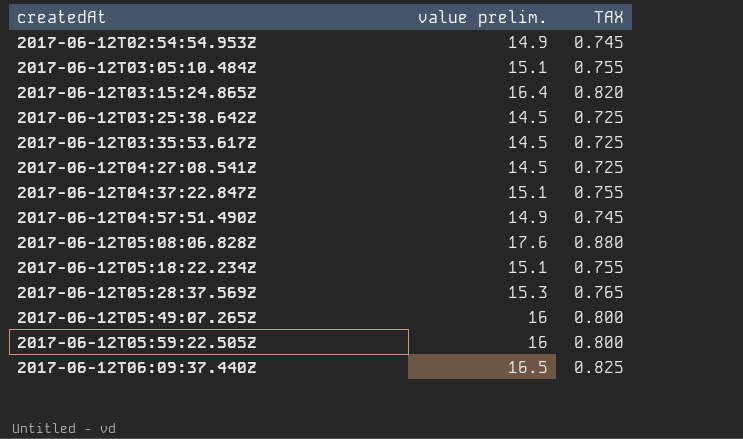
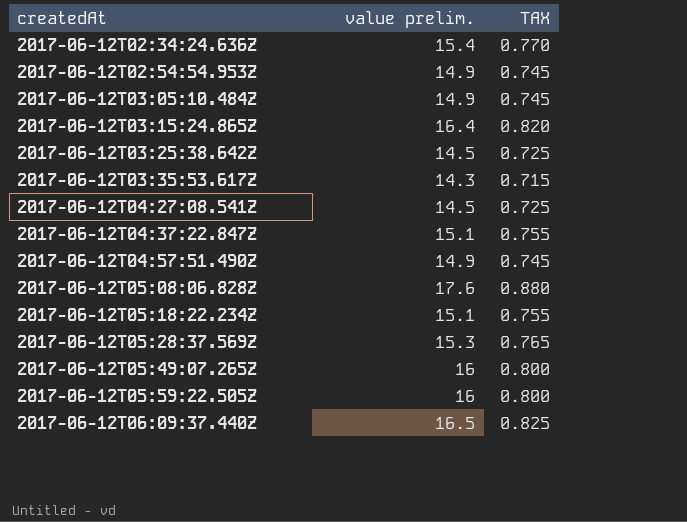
row 2017-06-12T02:34:24.636Z: none -> 15.4 | 0.770
2017-06-12T03:05:10.484Z | value prelim.: 15.1 -> 14.9
2017-06-12T03:05:10.484Z | TAX: 0.755 -> 0.745
2017-06-12T03:35:53.617Z | value prelim.: 14.5 -> 14.3
2017-06-12T03:35:53.617Z | TAX: 0.725 -> 0.715

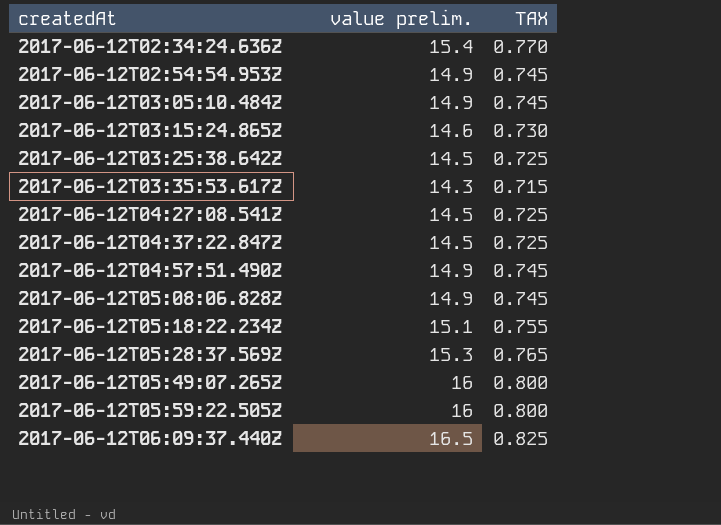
2017-06-12T03:15:24.865Z | value prelim.: 16.4 -> 14.6
2017-06-12T03:15:24.865Z | TAX: 0.820 -> 0.730
2017-06-12T04:37:22.847Z | value prelim.: 15.1 -> 14.5
2017-06-12T04:37:22.847Z | TAX: 0.755 -> 0.725
2017-06-12T05:08:06.828Z | value prelim.: 17.6 -> 14.9
2017-06-12T05:08:06.828Z | TAX: 0.880 -> 0.745

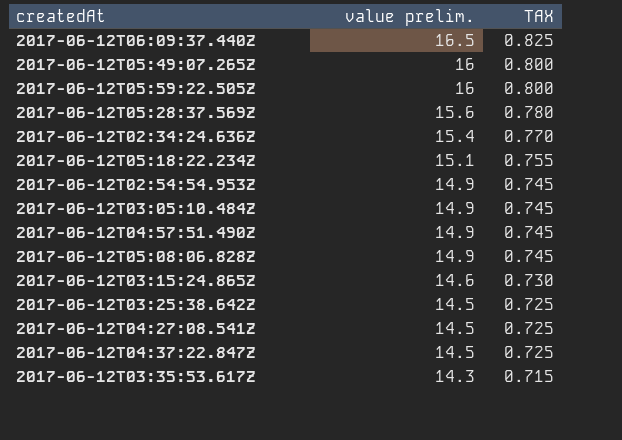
row order: createdAt ascending -> value prelim. descending
2017-06-12T05:28:37.569Z | value prelim.: 15.3 -> 15.6
2017-06-12T05:28:37.569Z | TAX: 0.765 -> 0.780

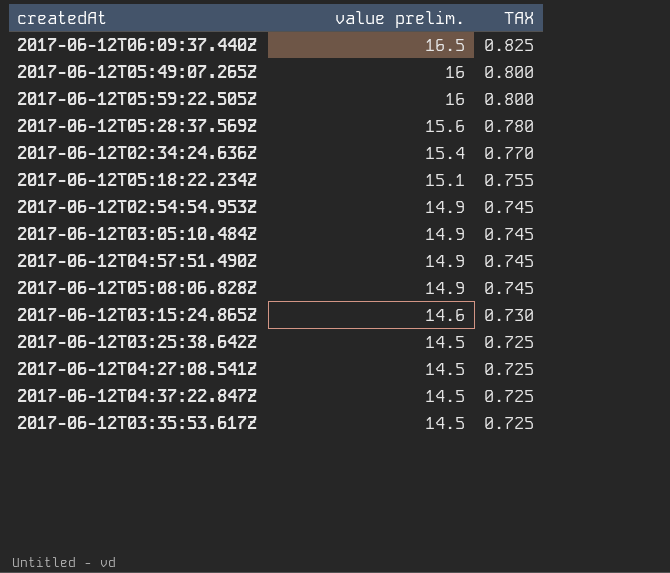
2017-06-12T03:35:53.617Z | value prelim.: 14.3 -> 14.5
2017-06-12T03:35:53.617Z | TAX: 0.715 -> 0.725

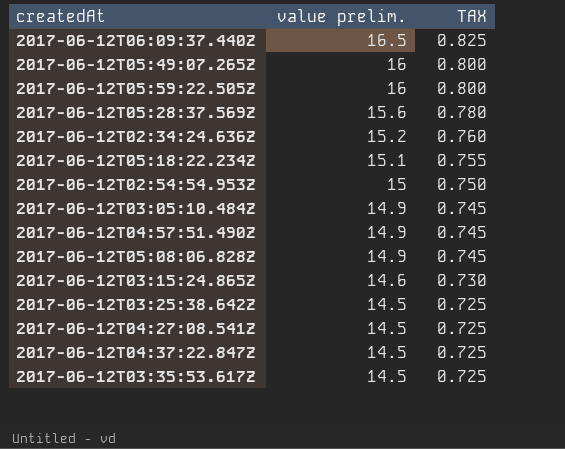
2017-06-12T02:34:24.636Z | value prelim.: 15.4 -> 15.2
2017-06-12T02:34:24.636Z | TAX: 0.770 -> 0.760
2017-06-12T02:54:54.953Z | value prelim.: 14.9 -> 15
2017-06-12T02:54:54.953Z | TAX: 0.745 -> 0.750

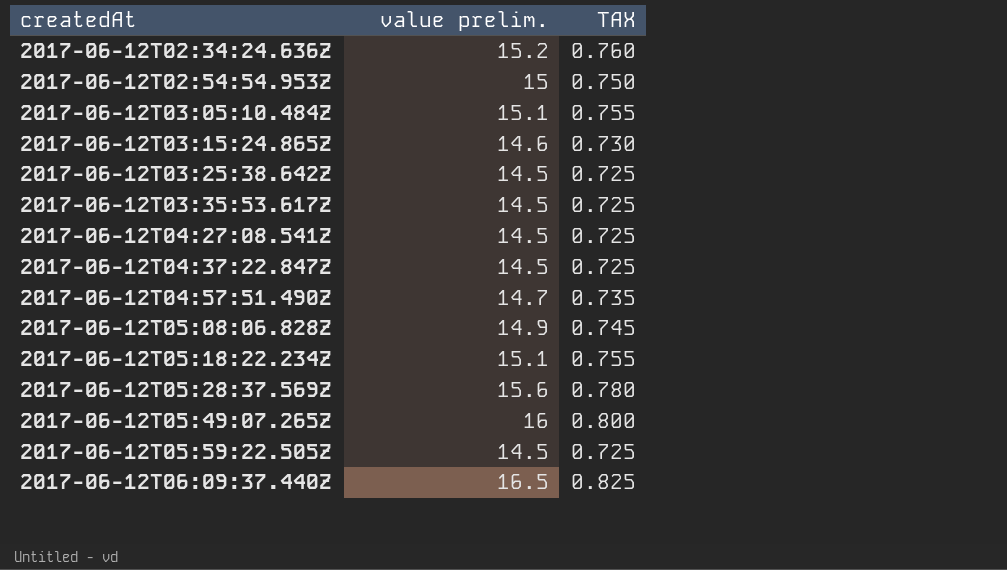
row order: value prelim. descending -> createdAt ascending
2017-06-12T03:05:10.484Z | value prelim.: 14.9 -> 15.1
2017-06-12T03:05:10.484Z | TAX: 0.745 -> 0.755
2017-06-12T04:57:51.490Z | value prelim.: 14.9 -> 14.7
2017-06-12T04:57:51.490Z | TAX: 0.745 -> 0.735
2017-06-12T05:59:22.505Z | value prelim.: 16 -> 14.5
2017-06-12T05:59:22.505Z | TAX: 0.800 -> 0.725

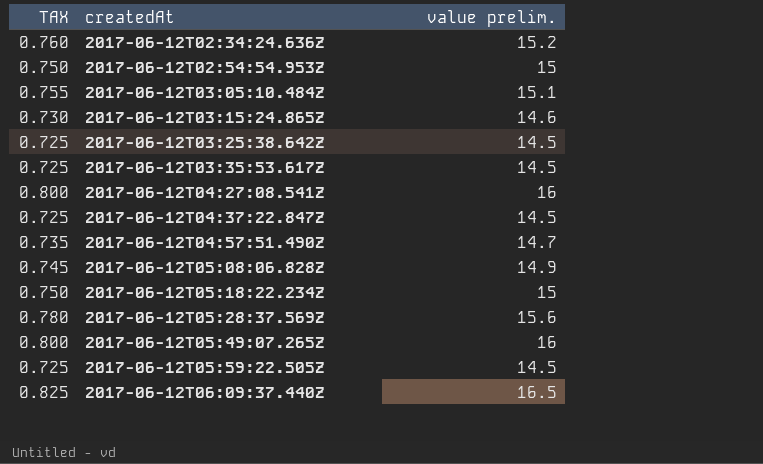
column TAX | position: 3 -> 1
2017-06-12T04:27:08.541Z | TAX: 0.725 -> 0.800
2017-06-12T04:27:08.541Z | value prelim.: 14.5 -> 16
2017-06-12T05:18:22.234Z | TAX: 0.755 -> 0.750
2017-06-12T05:18:22.234Z | value prelim.: 15.1 -> 15

